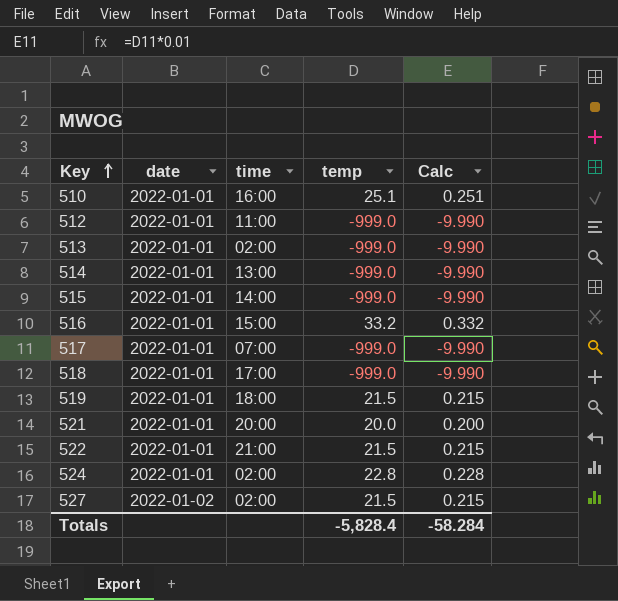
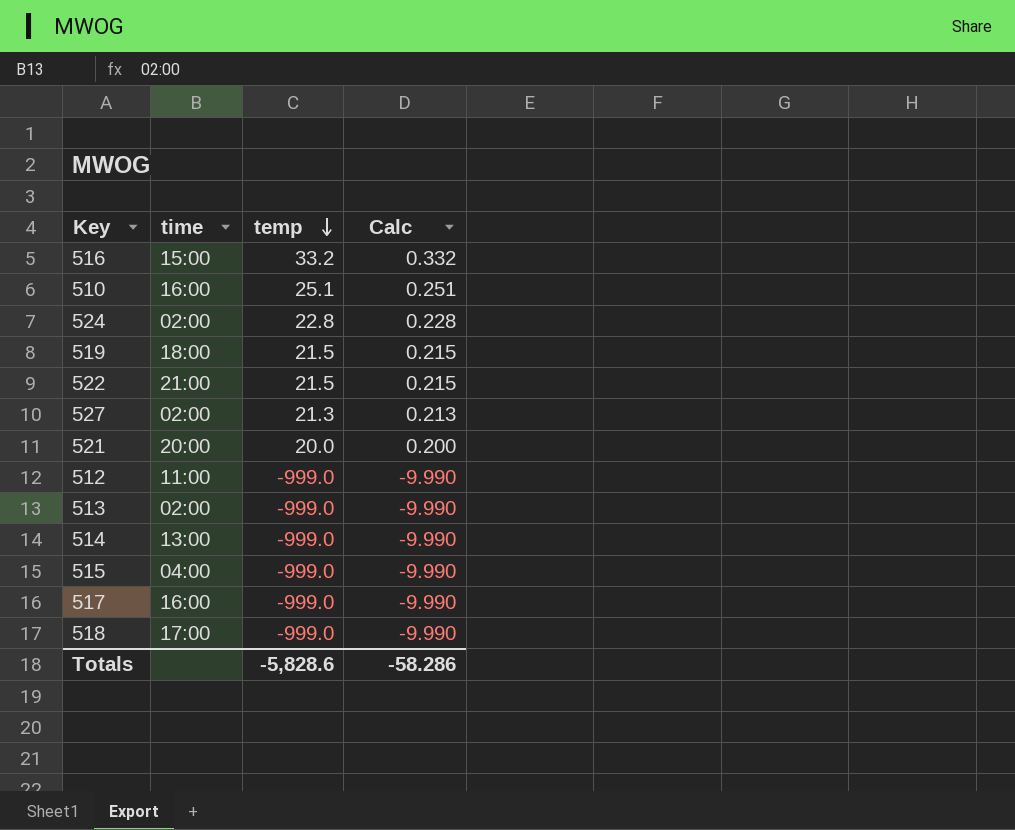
row order: Key ascending -> temp descending
column date | position: 2 -> none
527 | temp: 21.5 -> 21.3
527 | Calc: 0.215 -> 0.213
515 | time: 14:00 -> 04:00
517 | time: 07:00 -> 16:00
Totals | temp: -5,828.4 -> -5,828.6
Totals | Calc: -58.284 -> -58.286

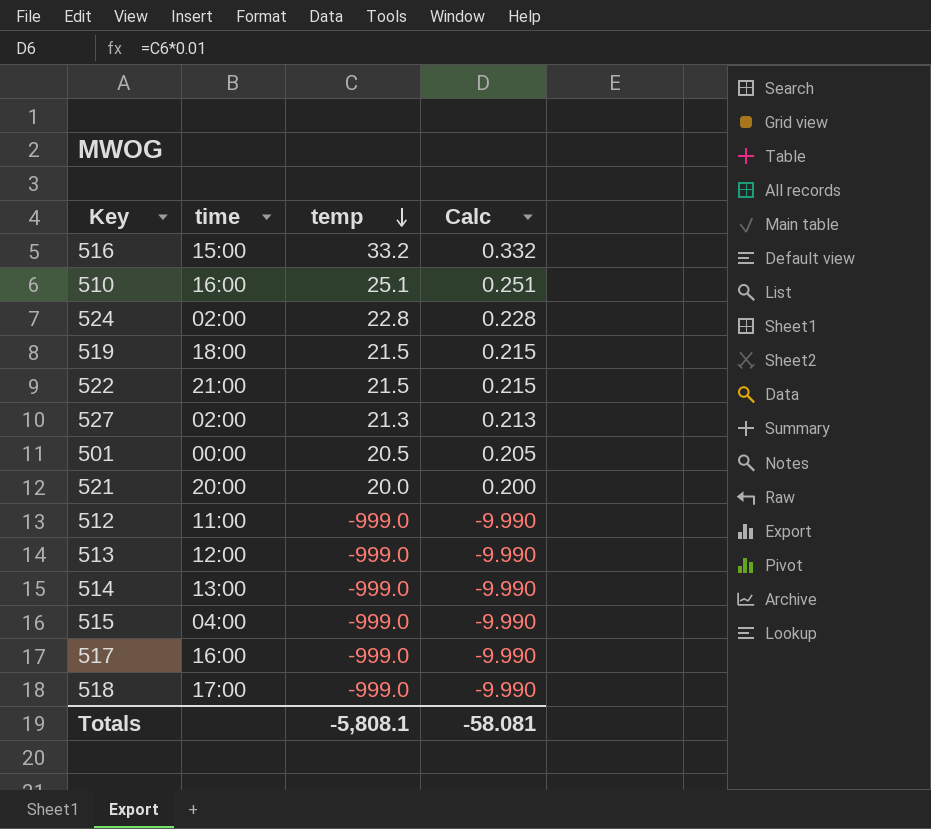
row 501: none -> 00:00 | 20.5 | 0.205
513 | time: 02:00 -> 12:00
Totals | temp: -5,828.6 -> -5,808.1
Totals | Calc: -58.286 -> -58.081

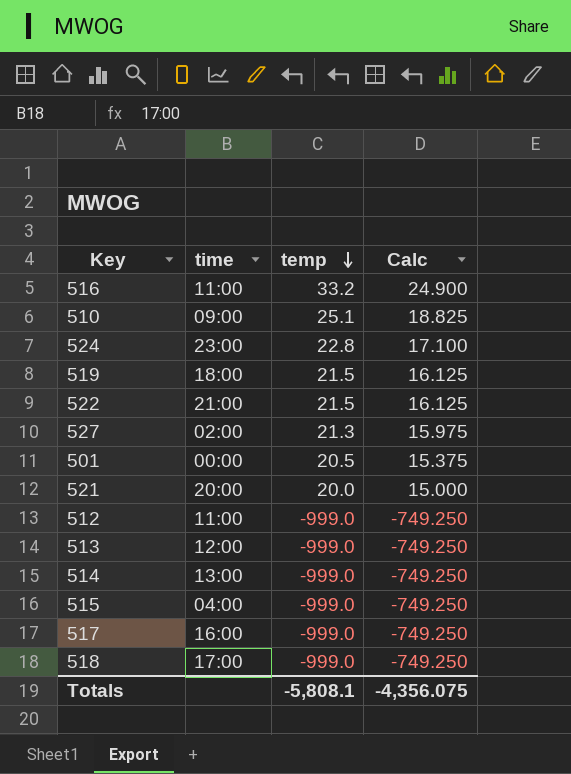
column Calc | formula: [temp] * 0.01 -> [temp] * 0.75
516 | time: 15:00 -> 11:00
510 | time: 16:00 -> 09:00
524 | time: 02:00 -> 23:00
Totals | Calc: -58.081 -> -4,356.075

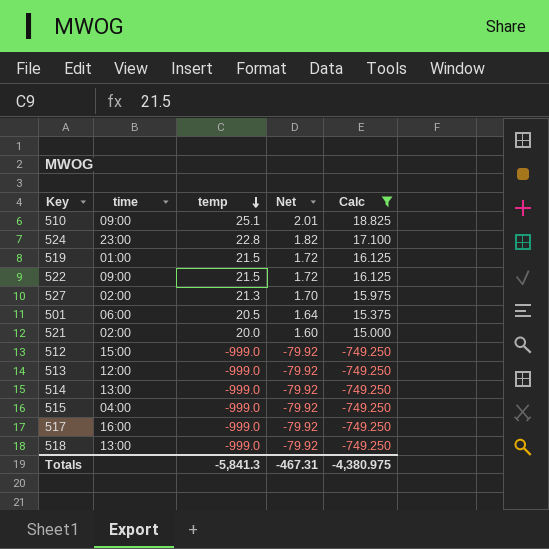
filter: none -> Calc != 24.900
column Net | formula: none -> [temp] * 0.08
519 | time: 18:00 -> 01:00
522 | time: 21:00 -> 09:00
501 | time: 00:00 -> 06:00
521 | time: 20:00 -> 02:00
512 | time: 11:00 -> 15:00
518 | time: 17:00 -> 13:00
Totals | temp: -5,808.1 -> -5,841.3
Totals | Calc: -4,356.075 -> -4,380.975

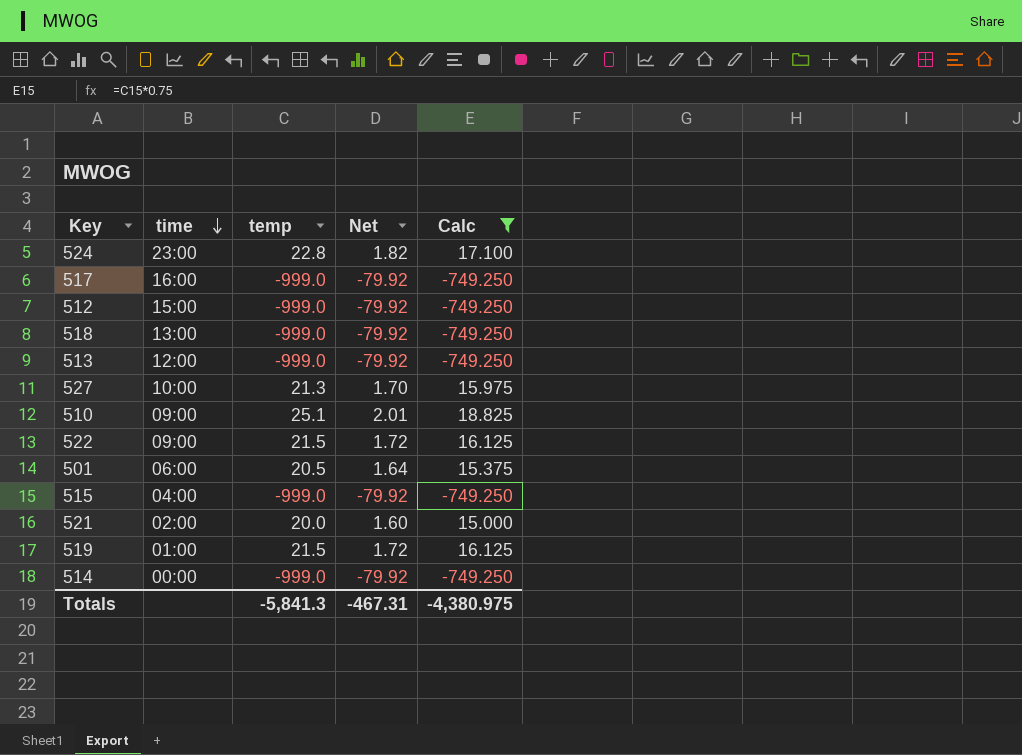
row order: temp descending -> time descending
527 | time: 02:00 -> 10:00
514 | time: 13:00 -> 00:00

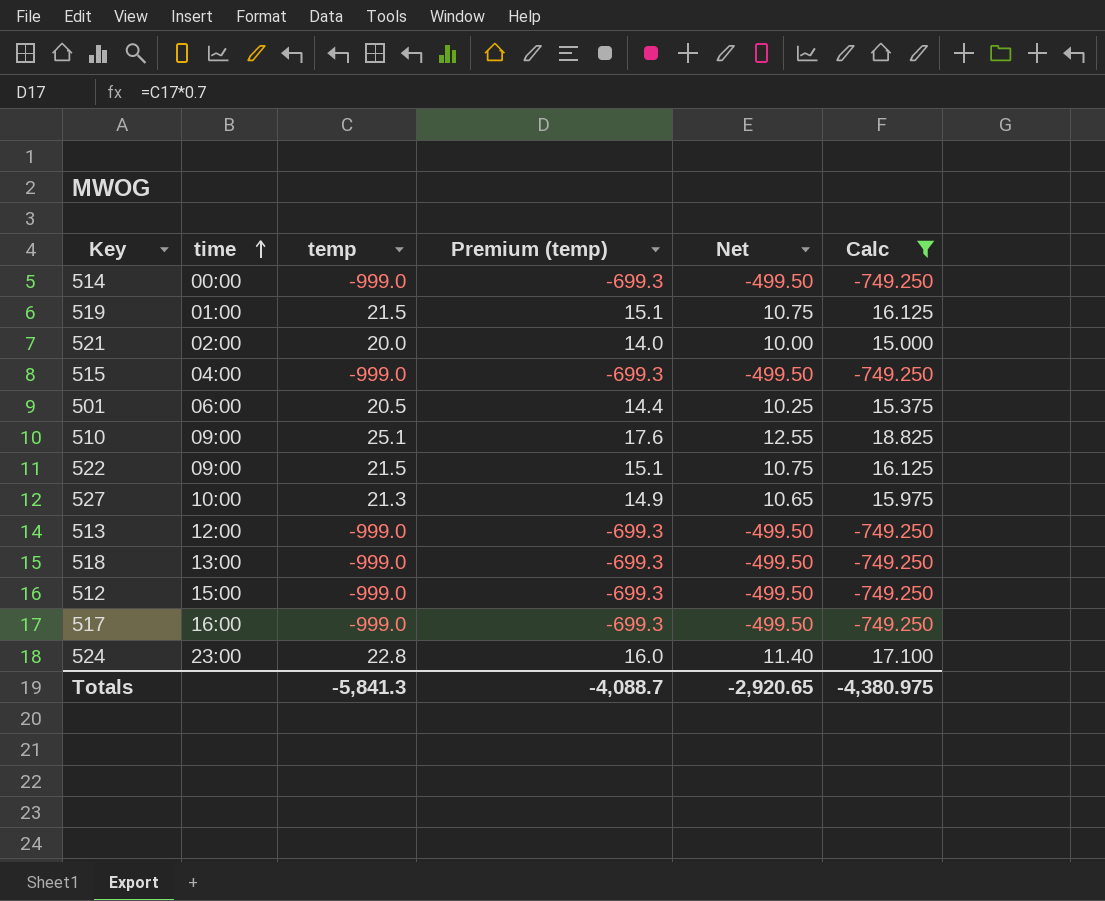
row order: time descending -> time ascending
column Premium (temp) | formula: none -> [temp] * 0.7
column Net | formula: [temp] * 0.08 -> [temp] * 0.5
Totals | Net: -467.31 -> -2,920.65

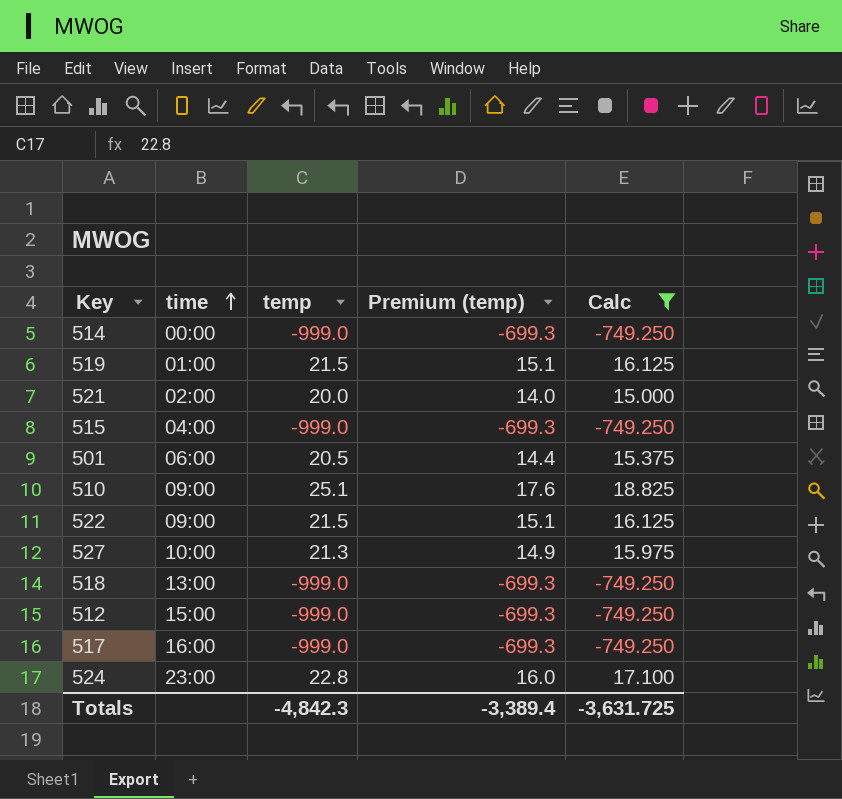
column Net | formula: [temp] * 0.5 -> none
row 513: 12:00 | -999.0 | -699.3 | -499.50 | -749.250 -> none
Totals | temp: -5,841.3 -> -4,842.3
Totals | Premium (temp): -4,088.7 -> -3,389.4
Totals | Calc: -4,380.975 -> -3,631.725

